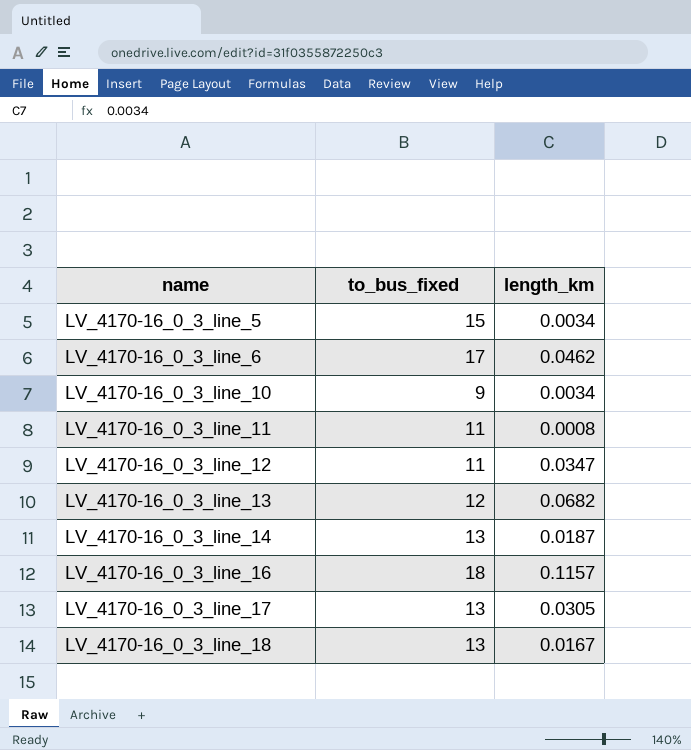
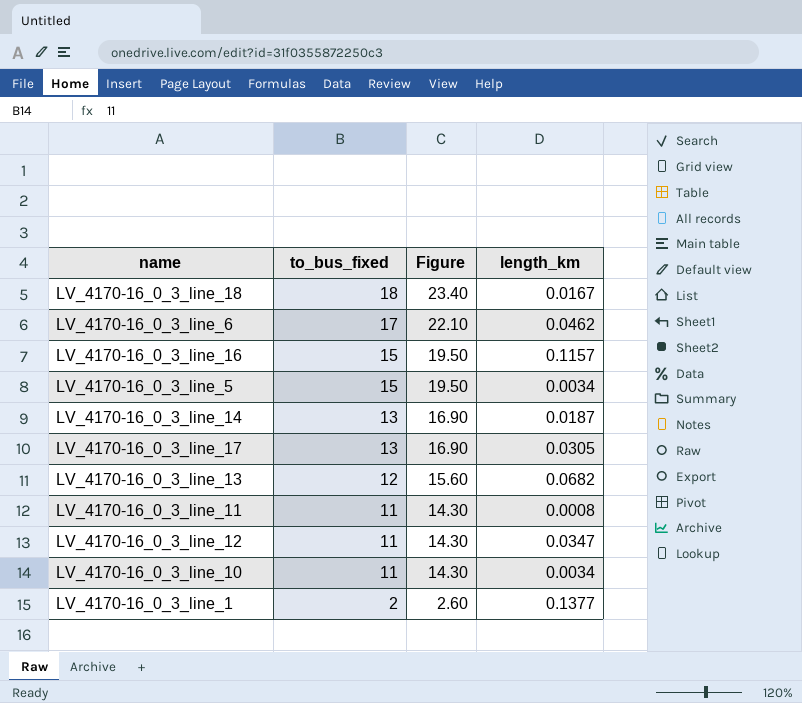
row order: name ascending -> to_bus_fixed descending
column Figure | formula: none -> [to_bus_fixed] * 1.3
LV_4170-16_0_3_line_18 | to_bus_fixed: 13 -> 18
LV_4170-16_0_3_line_16 | to_bus_fixed: 18 -> 15
LV_4170-16_0_3_line_10 | to_bus_fixed: 9 -> 11
row LV_4170-16_0_3_line_1: none -> 2 | 2.60 | 0.1377

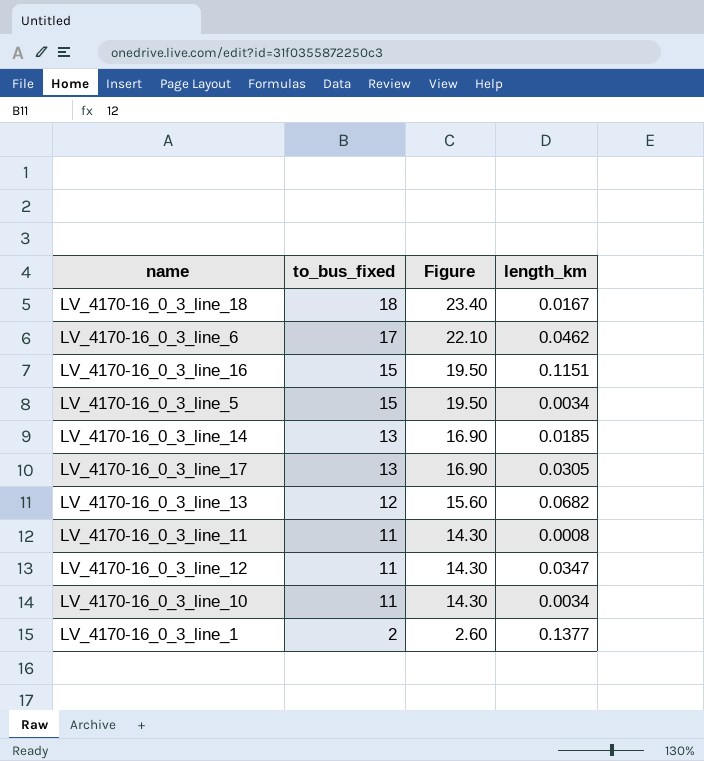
LV_4170-16_0_3_line_16 | length_km: 0.1157 -> 0.1151
LV_4170-16_0_3_line_14 | length_km: 0.0187 -> 0.0185

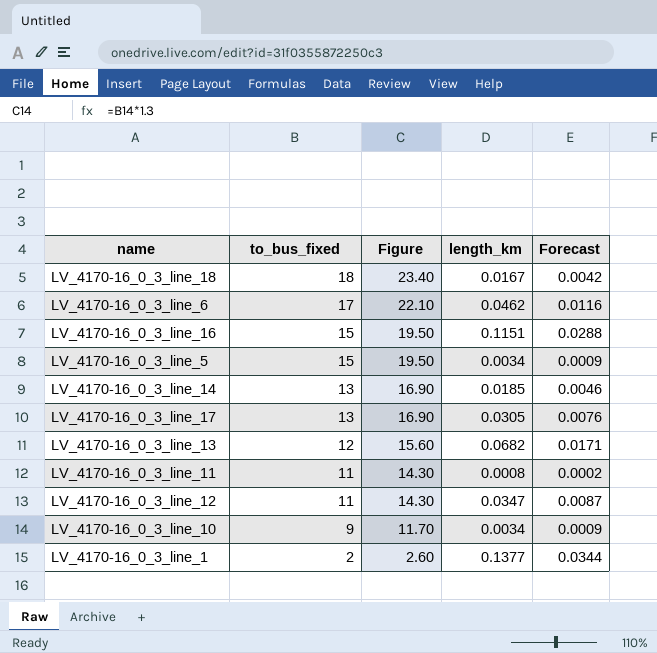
column Forecast | formula: none -> [length_km] * 0.25
LV_4170-16_0_3_line_10 | to_bus_fixed: 11 -> 9
LV_4170-16_0_3_line_10 | Figure: 14.30 -> 11.70

